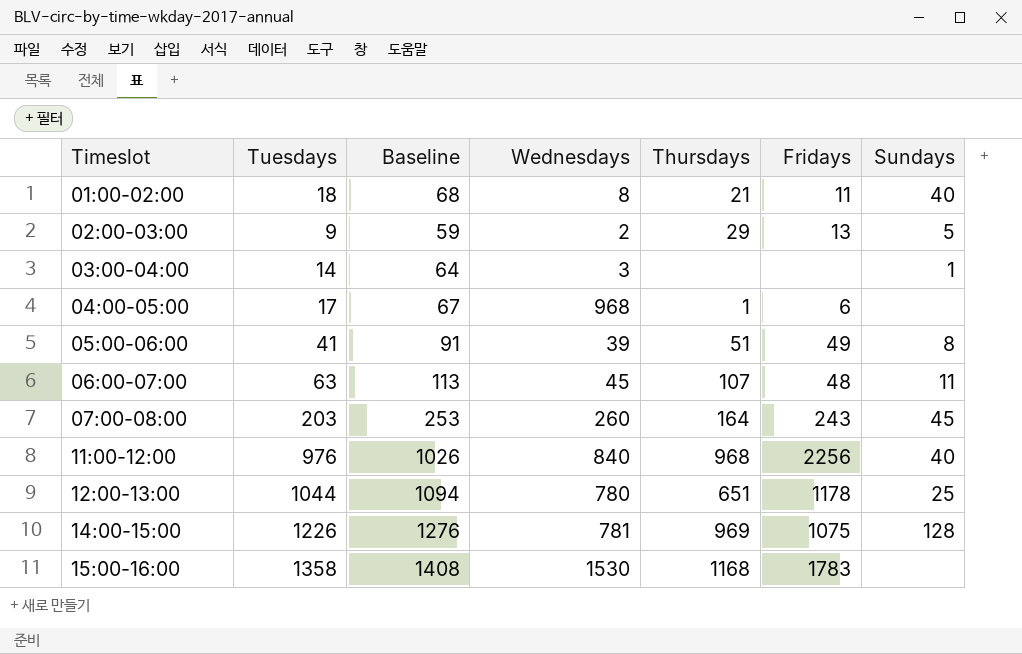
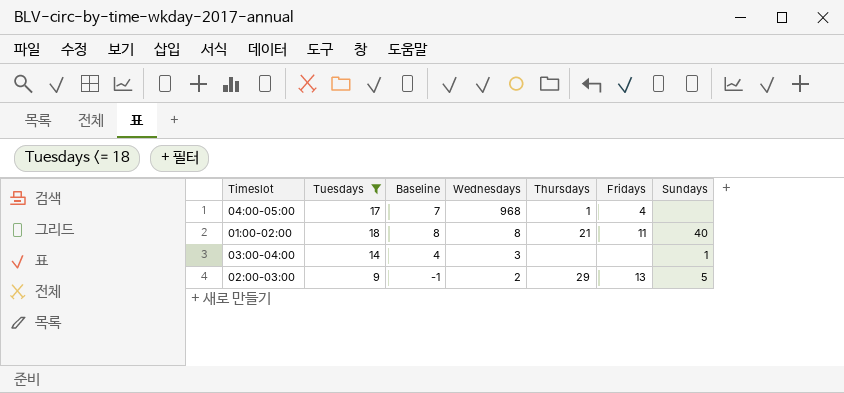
filter: none -> Tuesdays <= 18
row order: Timeslot ascending -> Wednesdays descending
column Baseline | formula: [Tuesdays] + 50 -> [Tuesdays] - 10
04:00-05:00 | Fridays: 6 -> 4

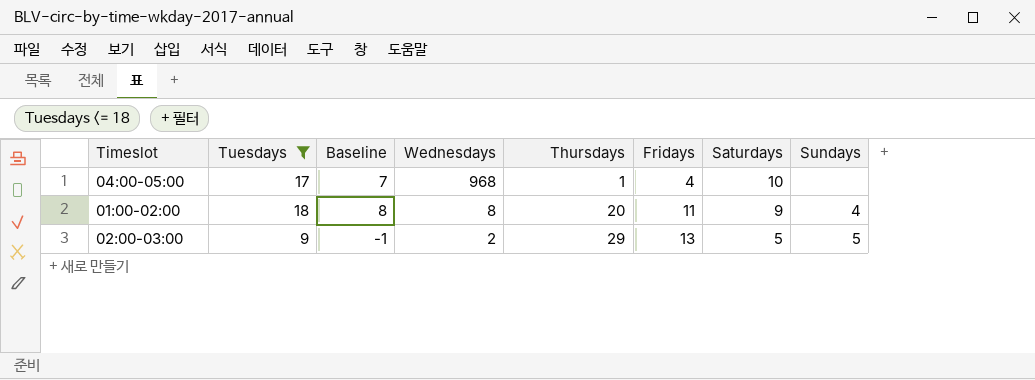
column Saturdays | position: none -> 7
row 03:00-04:00: 14 | 4 | 3 | none | none | 1 -> none
01:00-02:00 | Thursdays: 21 -> 20
01:00-02:00 | Sundays: 40 -> 4

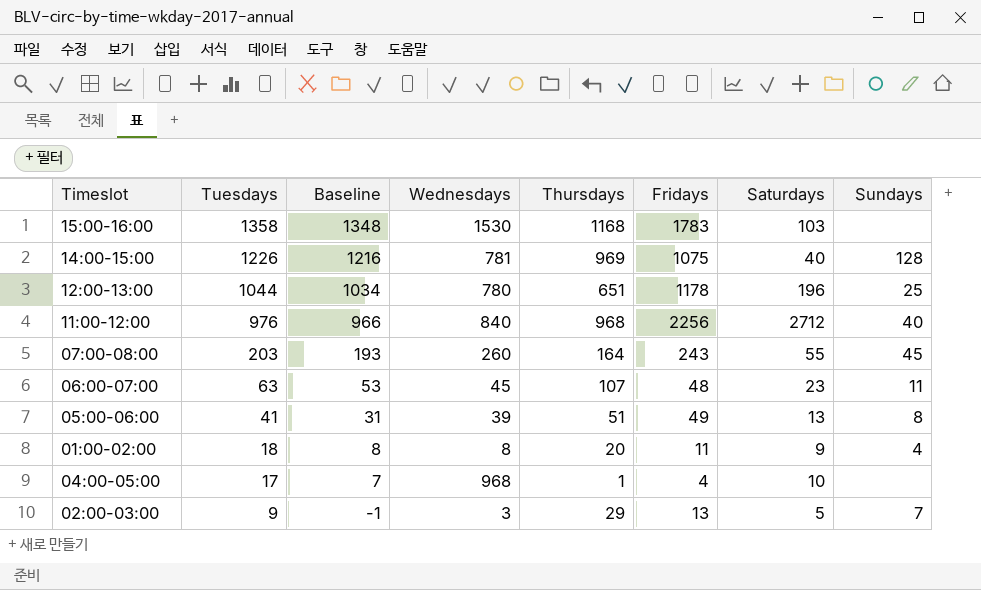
filter: Tuesdays <= 18 -> none
row order: Wednesdays descending -> Tuesdays descending
02:00-03:00 | Wednesdays: 2 -> 3
02:00-03:00 | Sundays: 5 -> 7

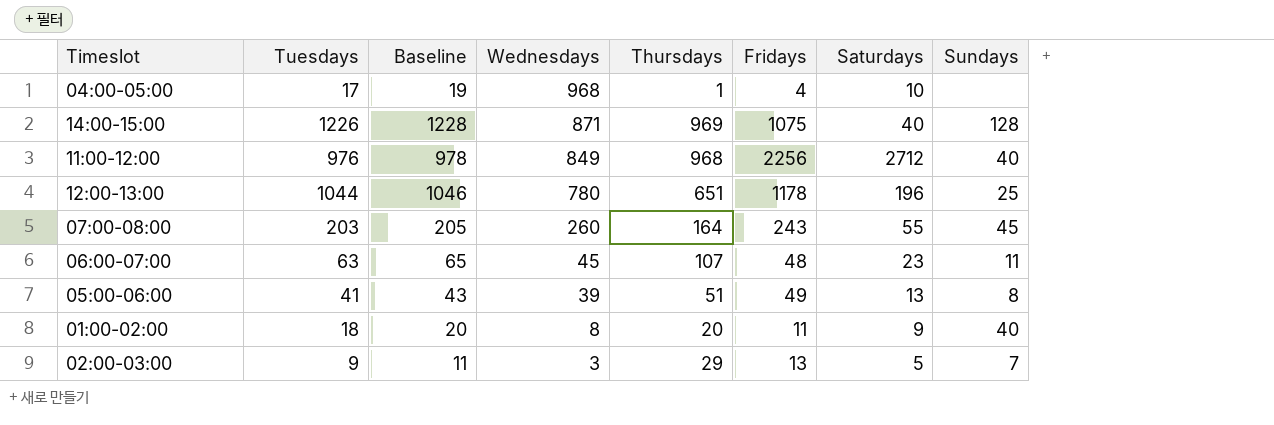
row order: Tuesdays descending -> Wednesdays descending
column Baseline | formula: [Tuesdays] - 10 -> [Tuesdays] + 2
row 15:00-16:00: 1358 | 1348 | 1530 | 1168 | 1783 | 103 | none -> none
14:00-15:00 | Wednesdays: 781 -> 871
11:00-12:00 | Wednesdays: 840 -> 849
01:00-02:00 | Sundays: 4 -> 40

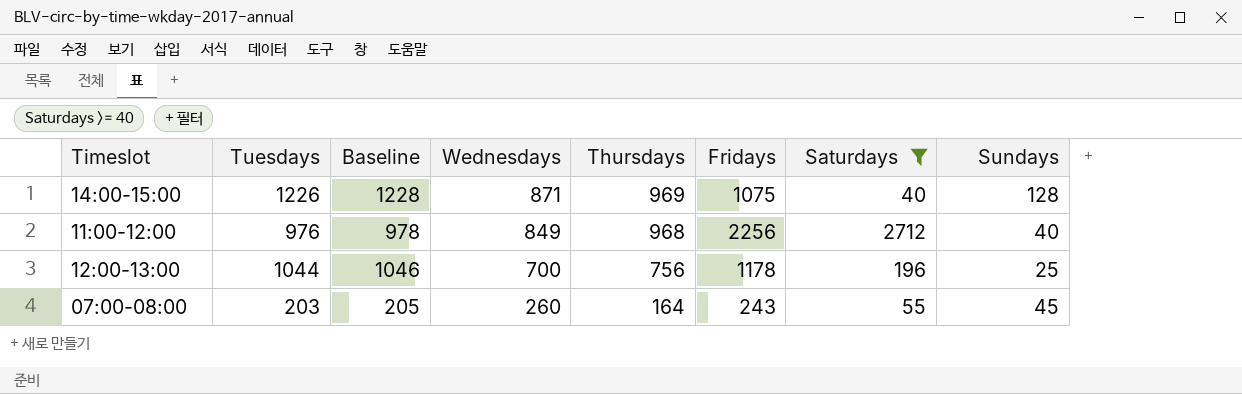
filter: none -> Saturdays >= 40
12:00-13:00 | Wednesdays: 780 -> 700
12:00-13:00 | Thursdays: 651 -> 756

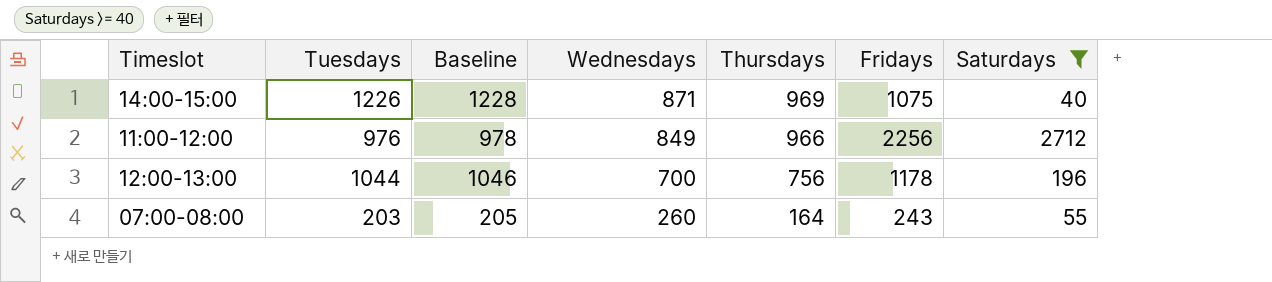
column Sundays | position: 8 -> none
11:00-12:00 | Thursdays: 968 -> 966

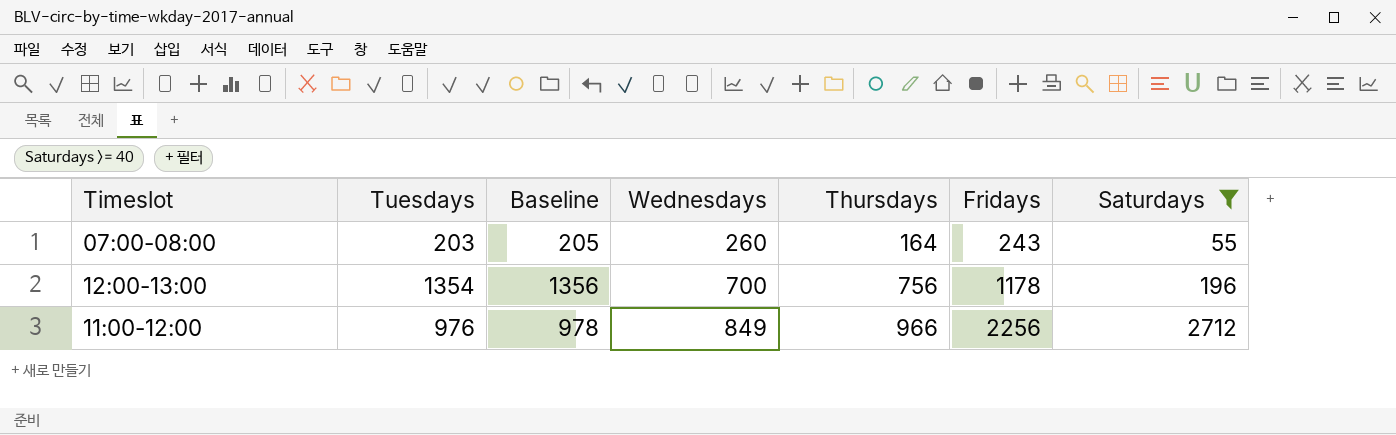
row order: Wednesdays descending -> Wednesdays ascending
row 14:00-15:00: 1226 | 1228 | 871 | 969 | 1075 | 40 -> none
12:00-13:00 | Tuesdays: 1044 -> 1354
12:00-13:00 | Baseline: 1046 -> 1356

